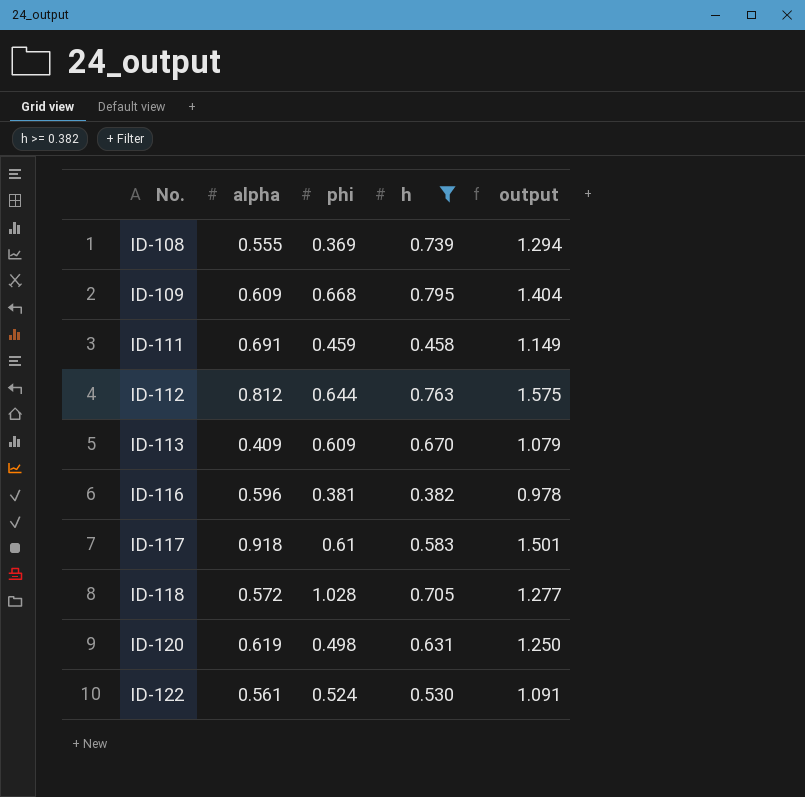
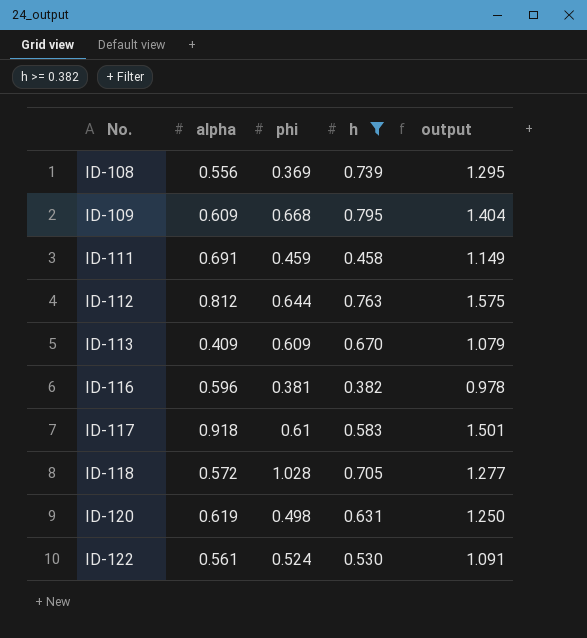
ID-108 | alpha: 0.555 -> 0.556
ID-108 | output: 1.294 -> 1.295

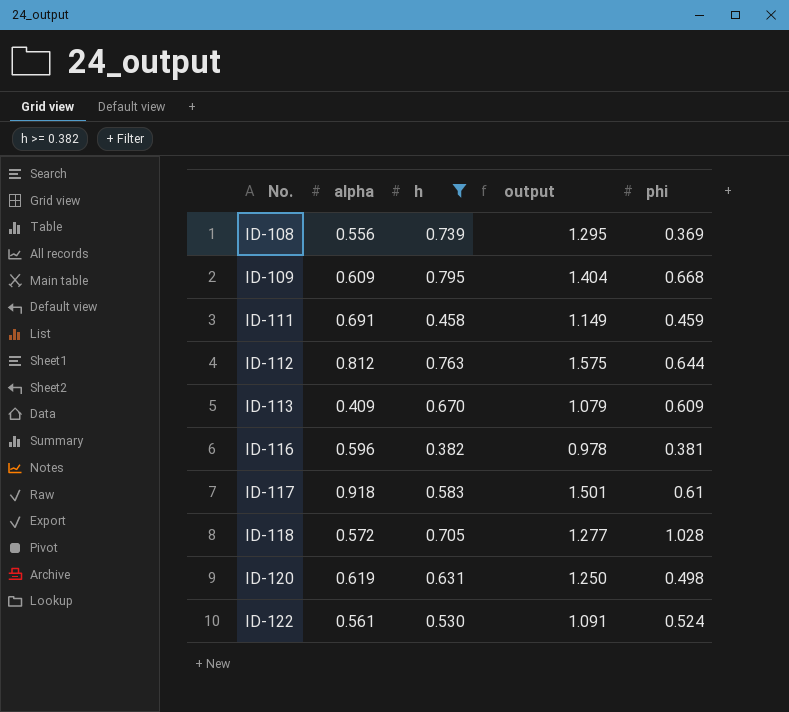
column phi | position: 3 -> 5

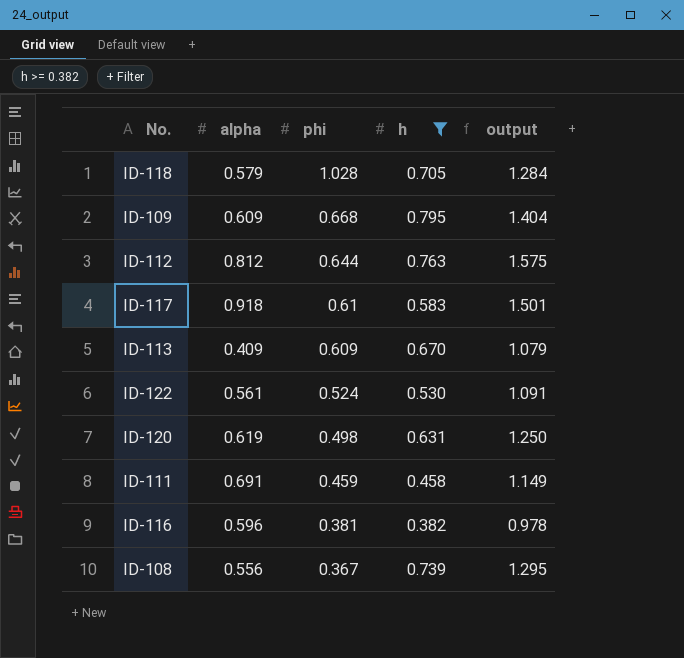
row order: No. ascending -> phi descending
column phi | position: 5 -> 3
ID-118 | alpha: 0.572 -> 0.579
ID-118 | output: 1.277 -> 1.284
ID-108 | phi: 0.369 -> 0.367

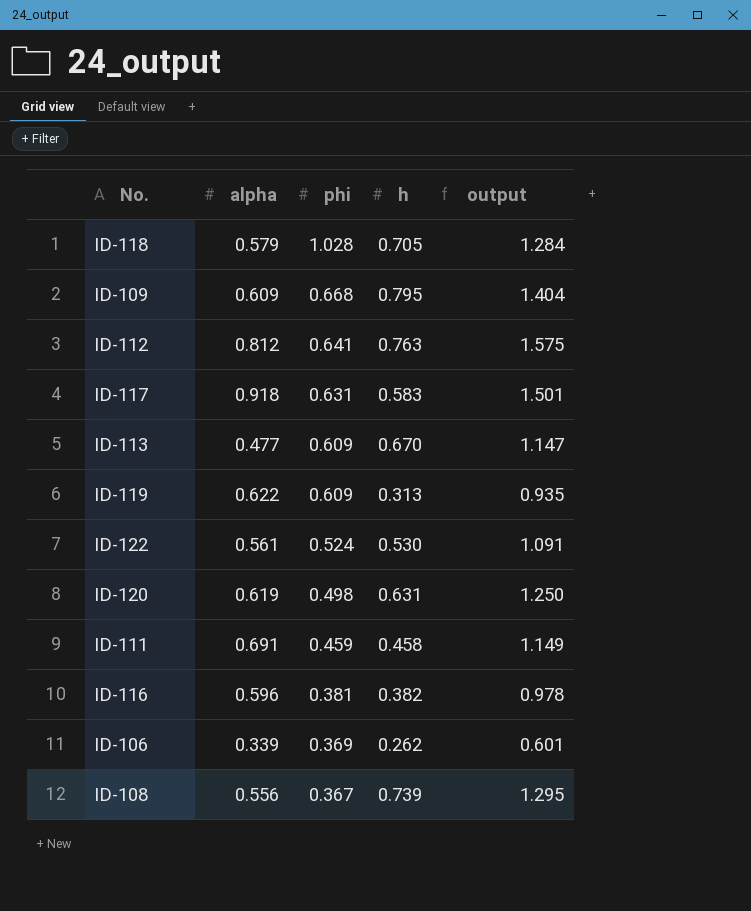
filter: h >= 0.382 -> none
ID-112 | phi: 0.644 -> 0.641
ID-117 | phi: 0.61 -> 0.631
ID-113 | alpha: 0.409 -> 0.477
ID-113 | output: 1.079 -> 1.147

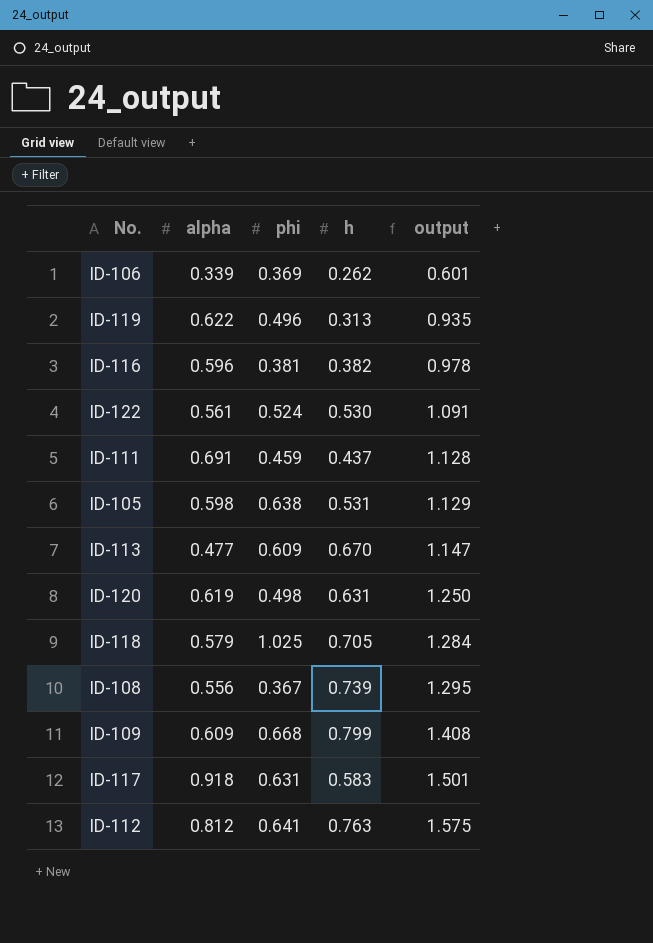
row order: phi descending -> output ascending
ID-119 | phi: 0.609 -> 0.496
ID-111 | h: 0.458 -> 0.437
ID-111 | output: 1.149 -> 1.128
row ID-105: none -> 0.598 | 0.638 | 0.531 | 1.129
ID-118 | phi: 1.028 -> 1.025
ID-109 | h: 0.795 -> 0.799
ID-109 | output: 1.404 -> 1.408

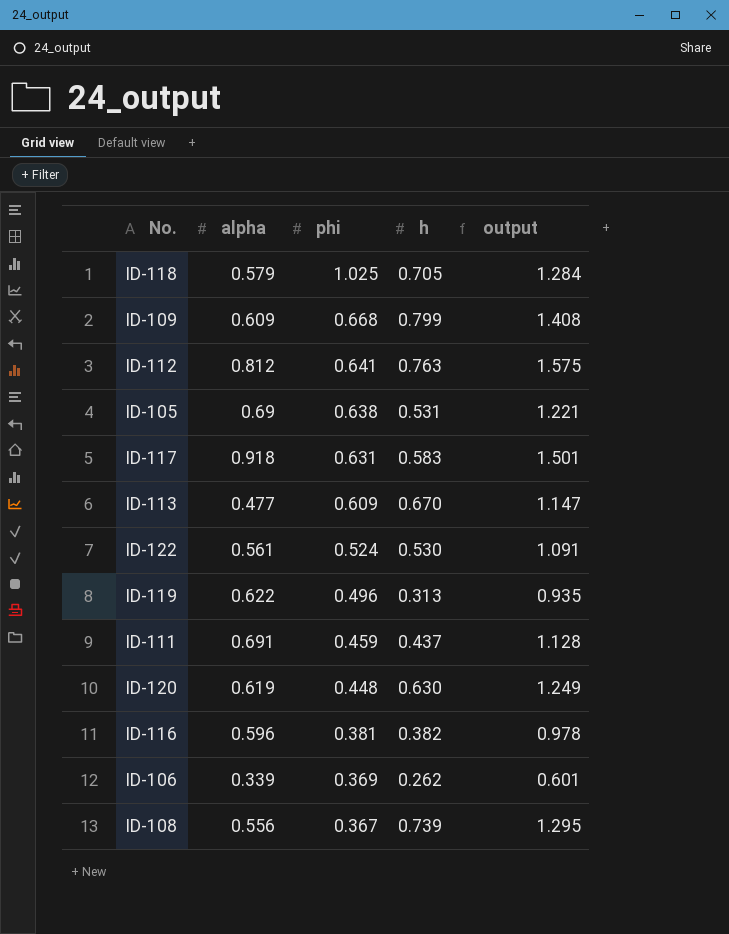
row order: output ascending -> phi descending
ID-105 | alpha: 0.598 -> 0.69
ID-105 | output: 1.129 -> 1.221
ID-120 | phi: 0.498 -> 0.448
ID-120 | h: 0.631 -> 0.630
ID-120 | output: 1.250 -> 1.249

